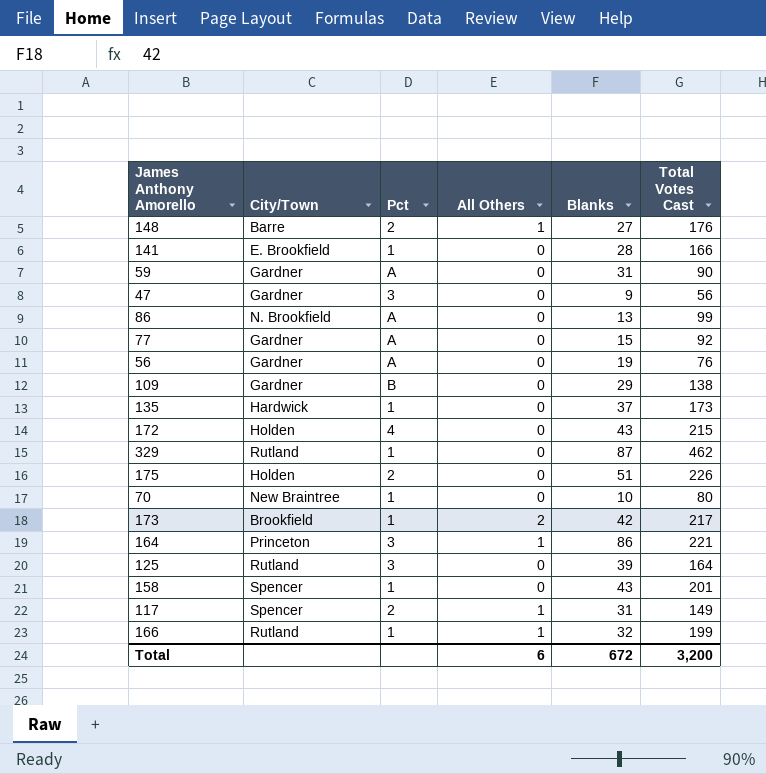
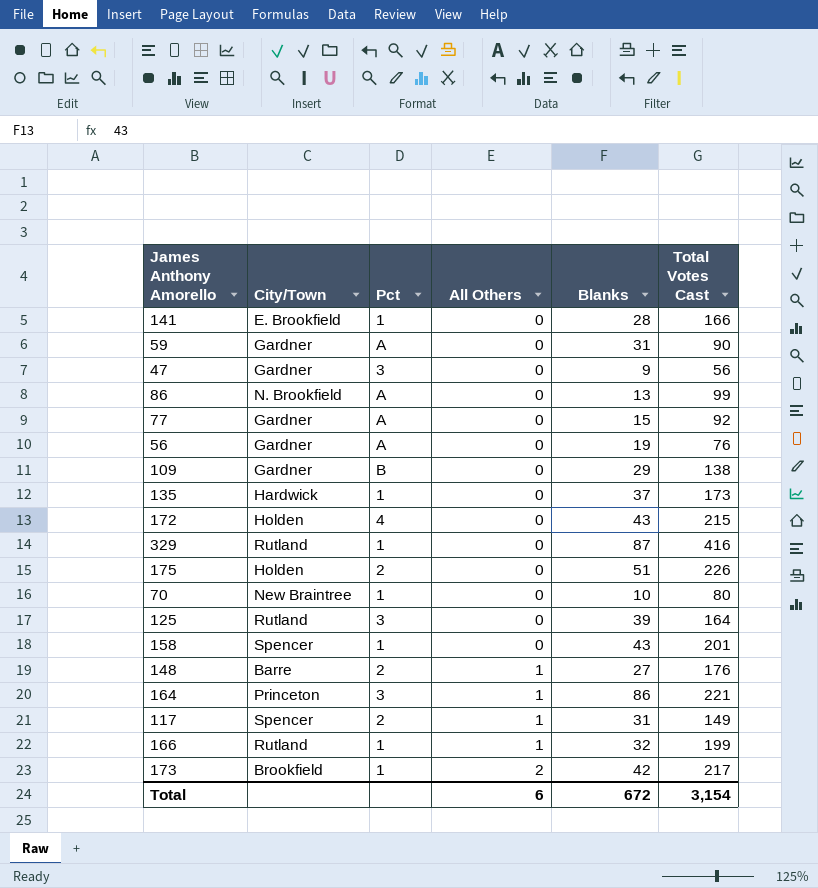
row order: none -> All Others ascending
329 | Total Votes Cast: 462 -> 416
Total | Total Votes Cast: 3,200 -> 3,154

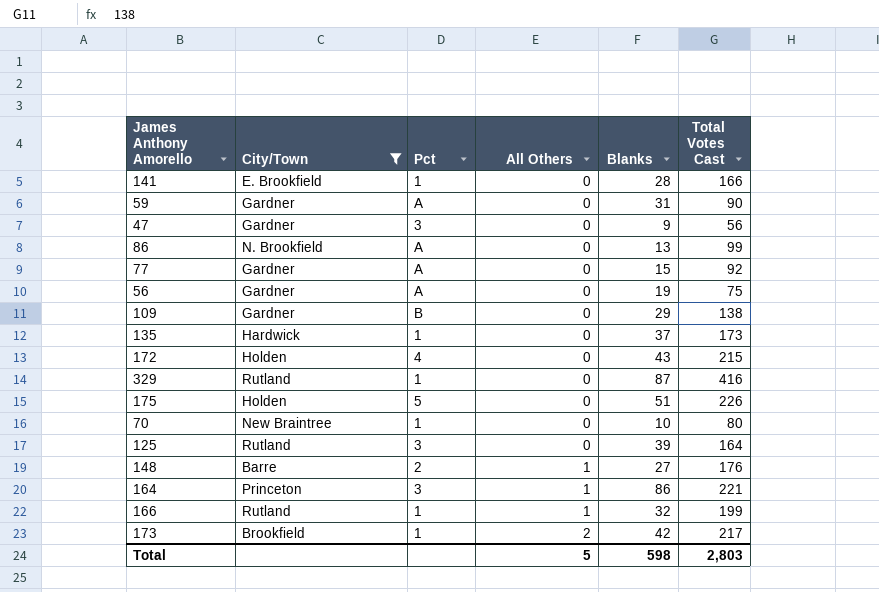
filter: none -> City/Town != Spencer
56 | Total Votes Cast: 76 -> 75
175 | Pct: 2 -> 5
Total | All Others: 6 -> 5
Total | Blanks: 672 -> 598
Total | Total Votes Cast: 3,154 -> 2,803

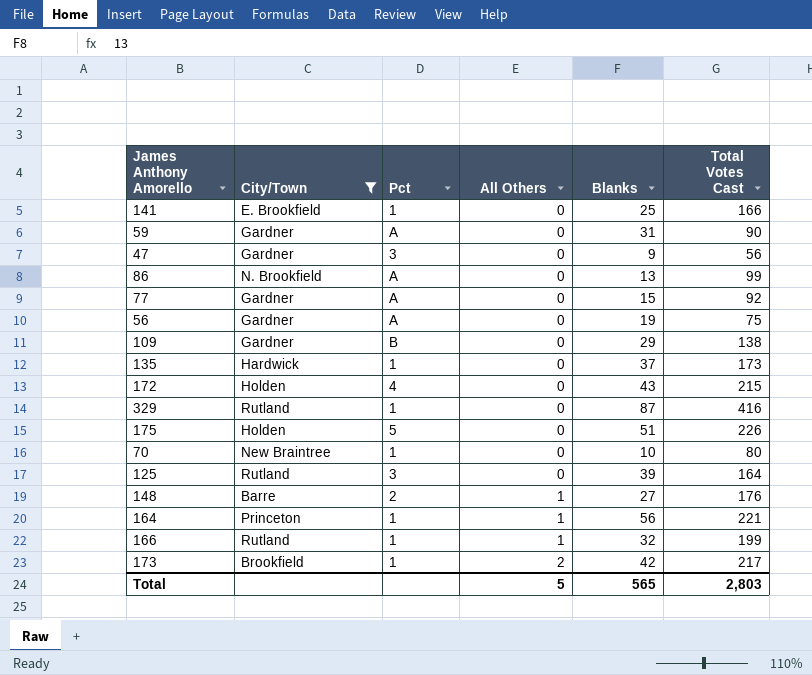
141 | Blanks: 28 -> 25
164 | Pct: 3 -> 1
164 | Blanks: 86 -> 56
Total | Blanks: 598 -> 565

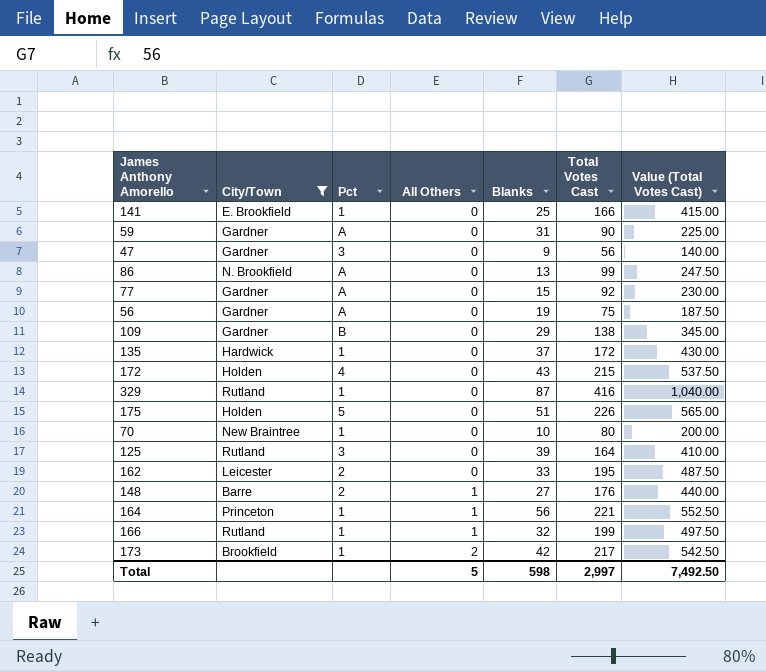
column Value (Total Votes Cast) | formula: none -> [Total Votes Cast] * 2.5
135 | Total Votes Cast: 173 -> 172
row 162: none -> Leicester | 2 | 0 | 33 | 195 | 487.50
Total | Blanks: 565 -> 598
Total | Total Votes Cast: 2,803 -> 2,997

